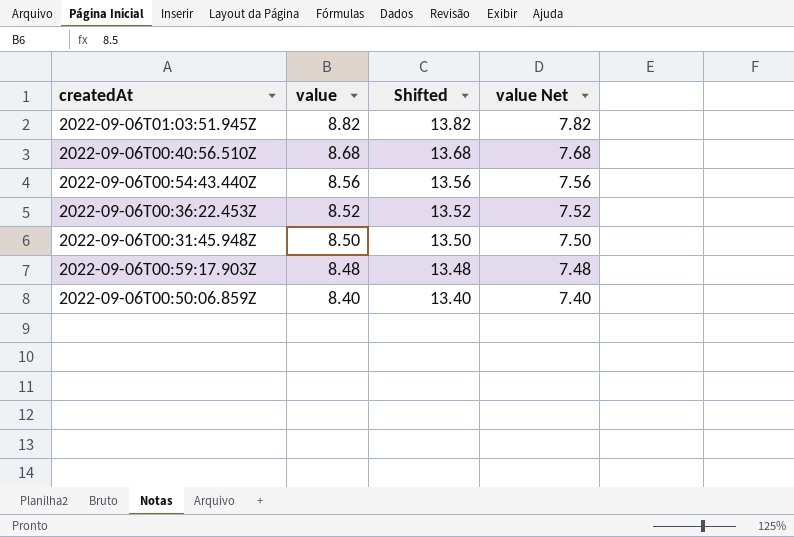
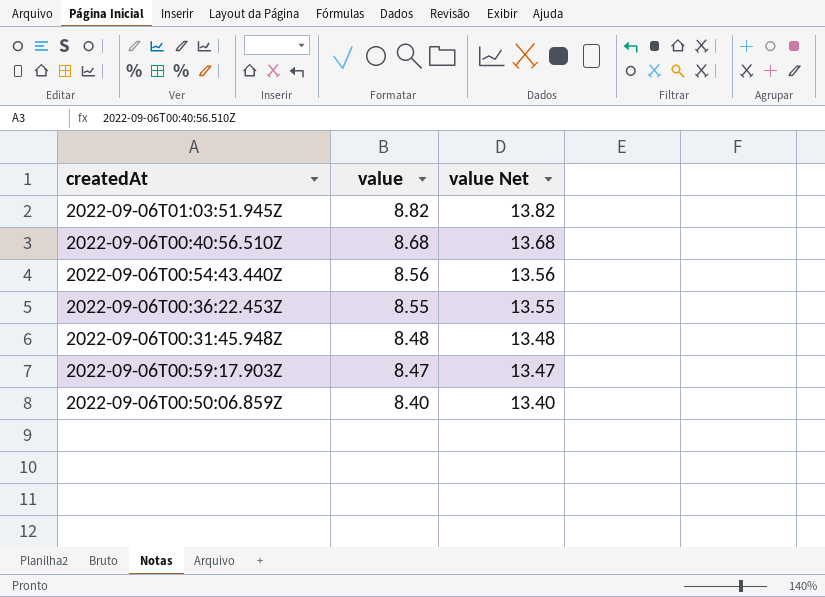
column Shifted | formula: [value] + 5 -> none
column value Net | formula: [value] - 1 -> [value] + 5
2022-09-06T00:36:22.453Z | value: 8.52 -> 8.55
2022-09-06T00:31:45.948Z | value: 8.50 -> 8.48
2022-09-06T00:59:17.903Z | value: 8.48 -> 8.47

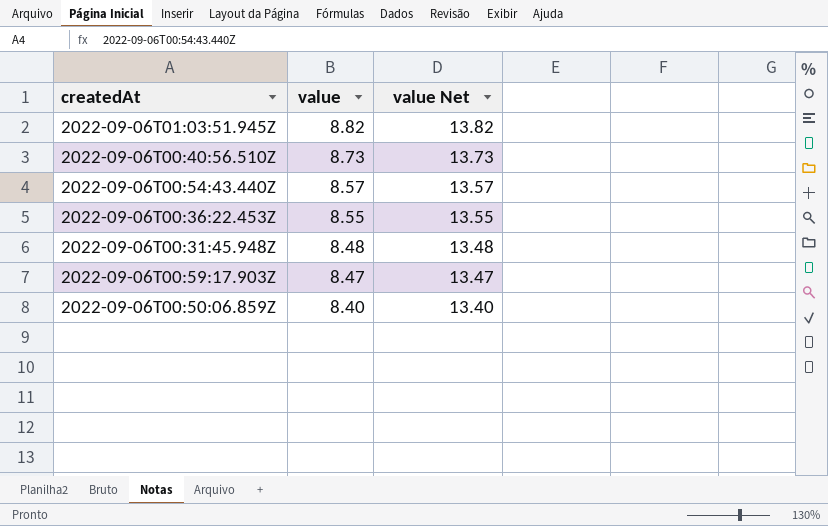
2022-09-06T00:40:56.510Z | value: 8.68 -> 8.73
2022-09-06T00:40:56.510Z | value Net: 13.68 -> 13.73
2022-09-06T00:54:43.440Z | value: 8.56 -> 8.57
2022-09-06T00:54:43.440Z | value Net: 13.56 -> 13.57

